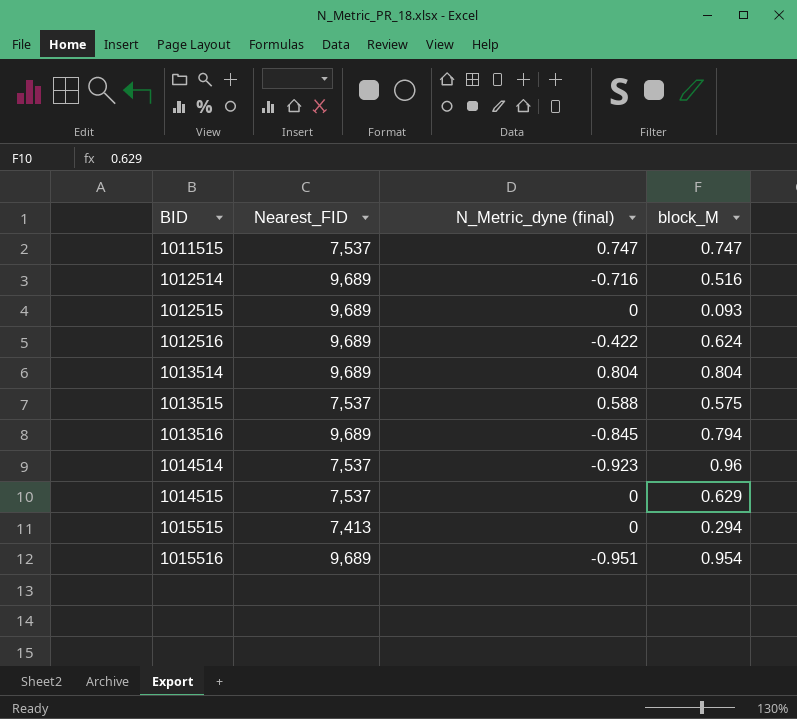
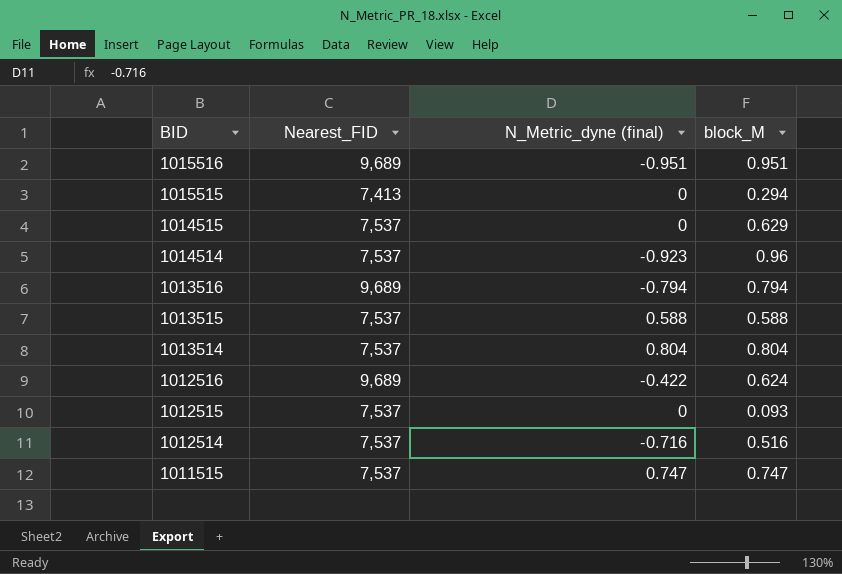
row order: BID ascending -> BID descending
1015516 | block_M: 0.954 -> 0.951
1013516 | N_Metric_dyne (final): -0.845 -> -0.794
1013515 | block_M: 0.575 -> 0.588
1013514 | Nearest_FID: 9,689 -> 7,537
1012515 | Nearest_FID: 9,689 -> 7,537
1012514 | Nearest_FID: 9,689 -> 7,537

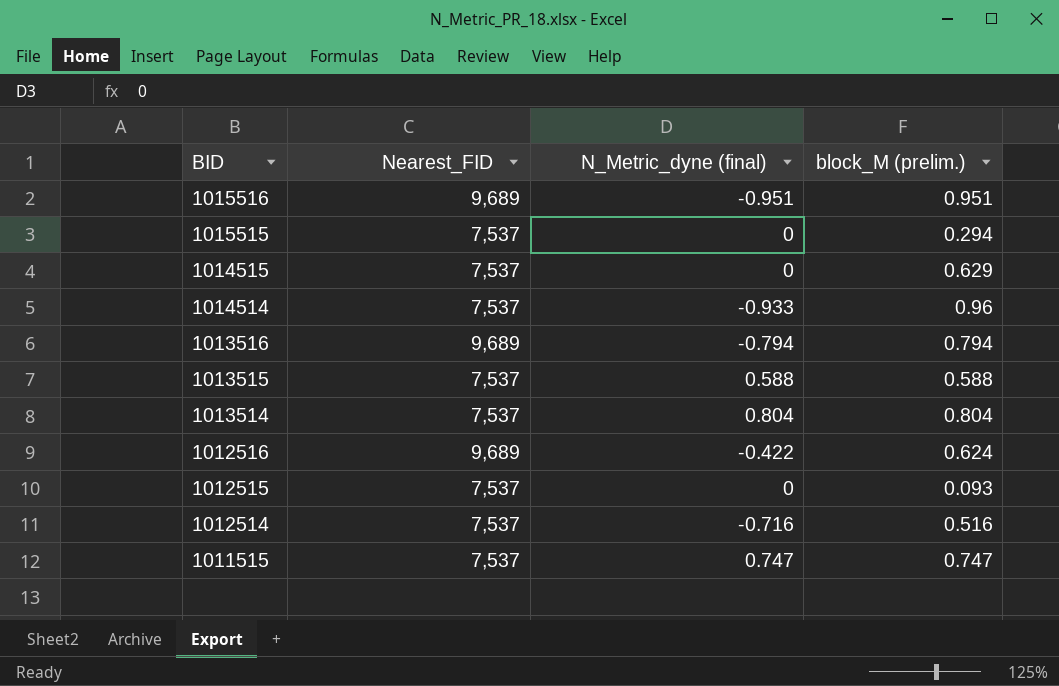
column name: block_M -> block_M (prelim.)
1015515 | Nearest_FID: 7,413 -> 7,537
1014514 | N_Metric_dyne (final): -0.923 -> -0.933

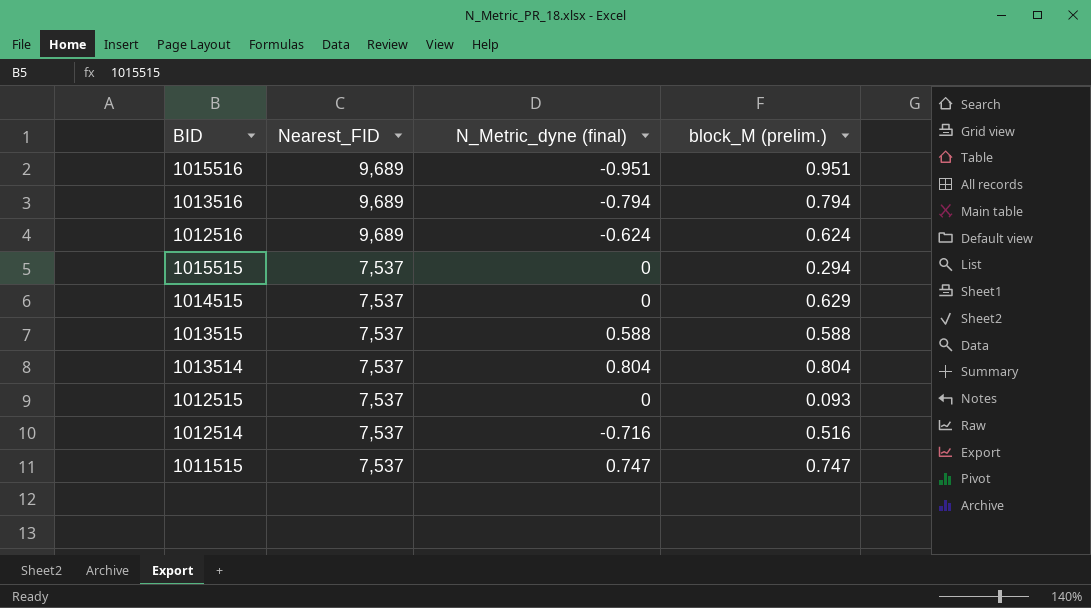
row order: BID descending -> Nearest_FID descending
row 1014514: 7,537 | -0.933 | 0.96 -> none
1012516 | N_Metric_dyne (final): -0.422 -> -0.624

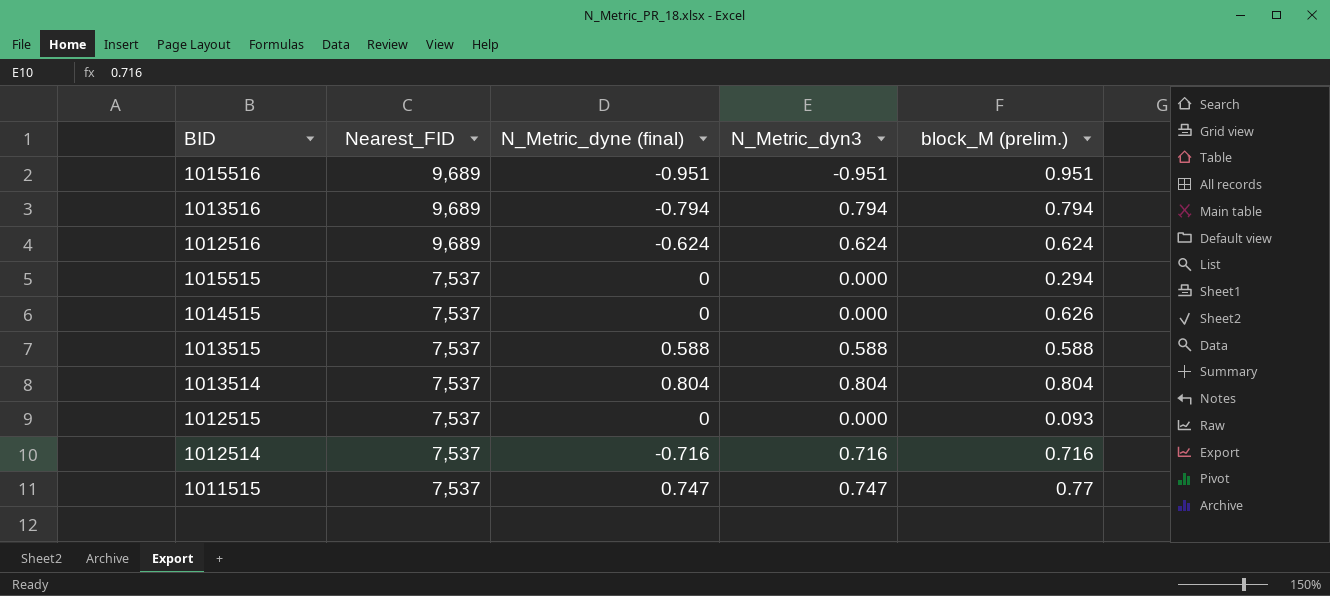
column N_Metric_dyn3 | position: none -> 4
1014515 | block_M (prelim.): 0.629 -> 0.626
1012514 | block_M (prelim.): 0.516 -> 0.716
1011515 | block_M (prelim.): 0.747 -> 0.77

